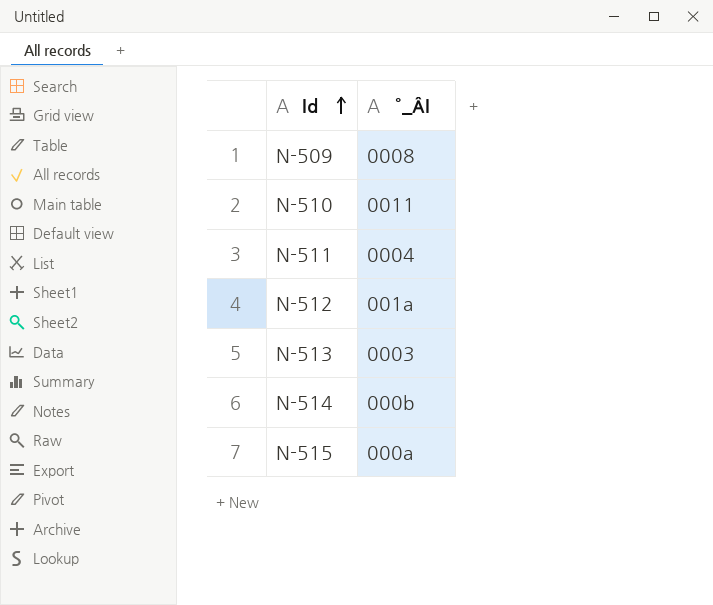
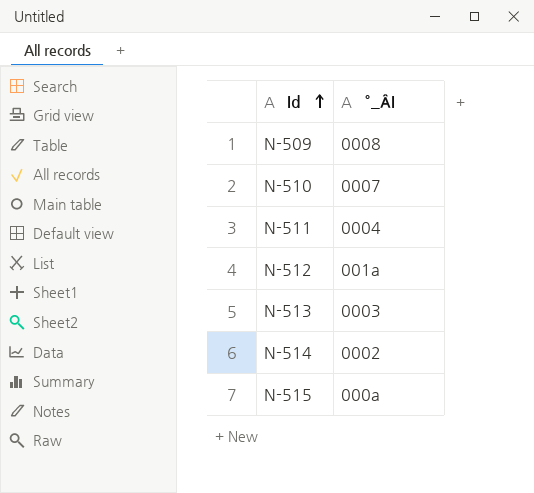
N-510 | °_ÂI: 0011 -> 0007
N-514 | °_ÂI: 000b -> 0002

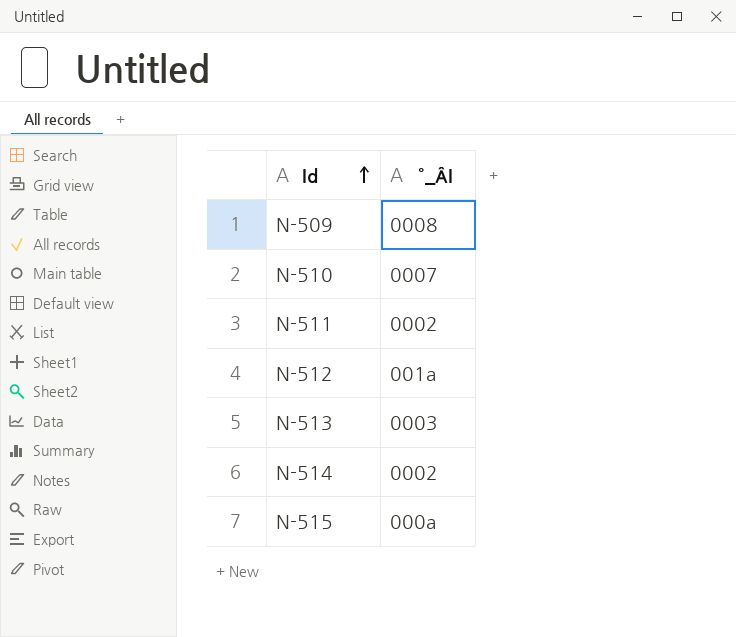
N-511 | °_ÂI: 0004 -> 0002

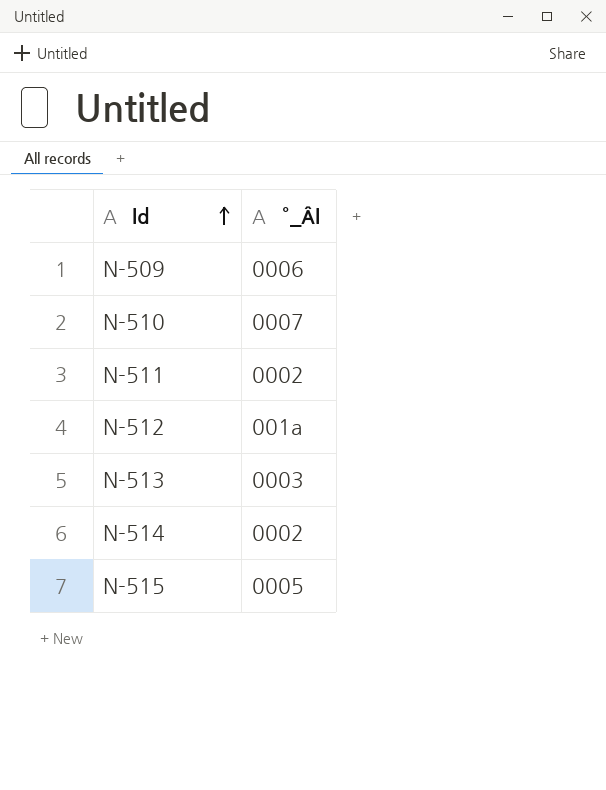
N-509 | °_ÂI: 0008 -> 0006
N-515 | °_ÂI: 000a -> 0005

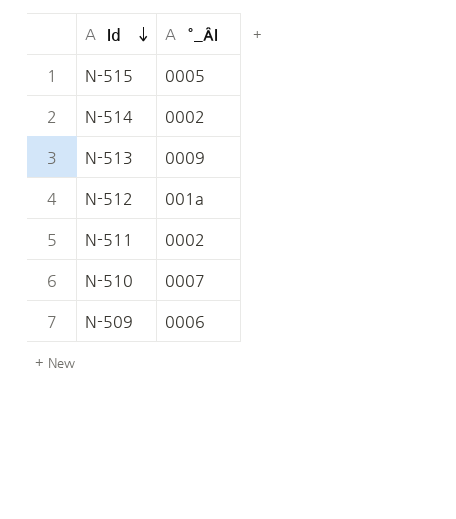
row order: Id ascending -> Id descending
N-513 | °_ÂI: 0003 -> 0009

